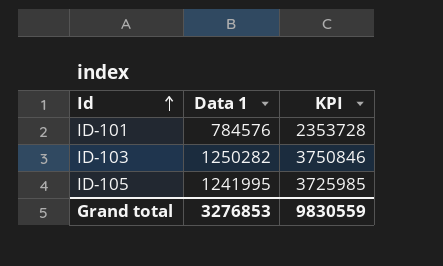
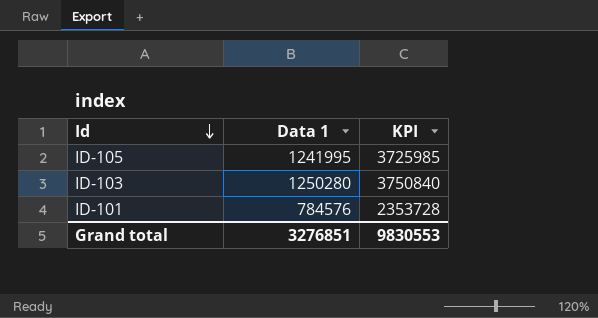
row order: Id ascending -> Id descending
ID-103 | Data 1: 1250282 -> 1250280
ID-103 | KPI: 3750846 -> 3750840
Grand total | Data 1: 3276853 -> 3276851
Grand total | KPI: 9830559 -> 9830553

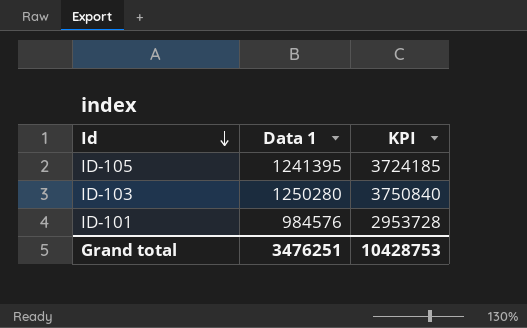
ID-105 | Data 1: 1241995 -> 1241395
ID-105 | KPI: 3725985 -> 3724185
ID-101 | Data 1: 784576 -> 984576
ID-101 | KPI: 2353728 -> 2953728
Grand total | Data 1: 3276851 -> 3476251
Grand total | KPI: 9830553 -> 10428753

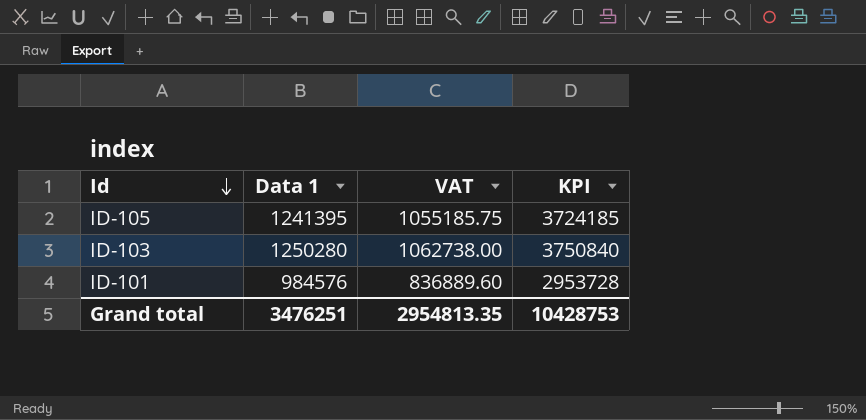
column VAT | formula: none -> [Data 1] * 0.85

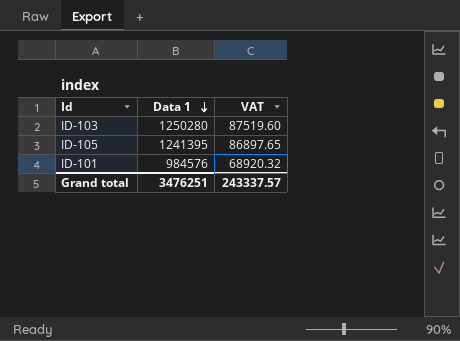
row order: Id descending -> Data 1 descending
column KPI | formula: [Data 1] * 3 -> none
column VAT | formula: [Data 1] * 0.85 -> [Data 1] * 0.07
Grand total | VAT: 2954813.35 -> 243337.57

